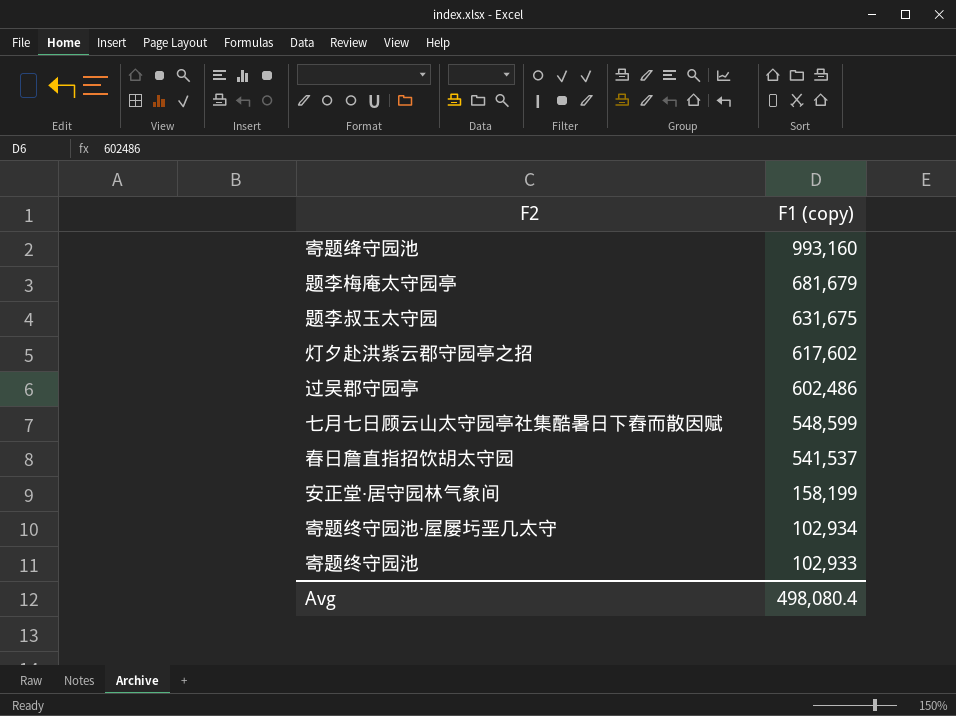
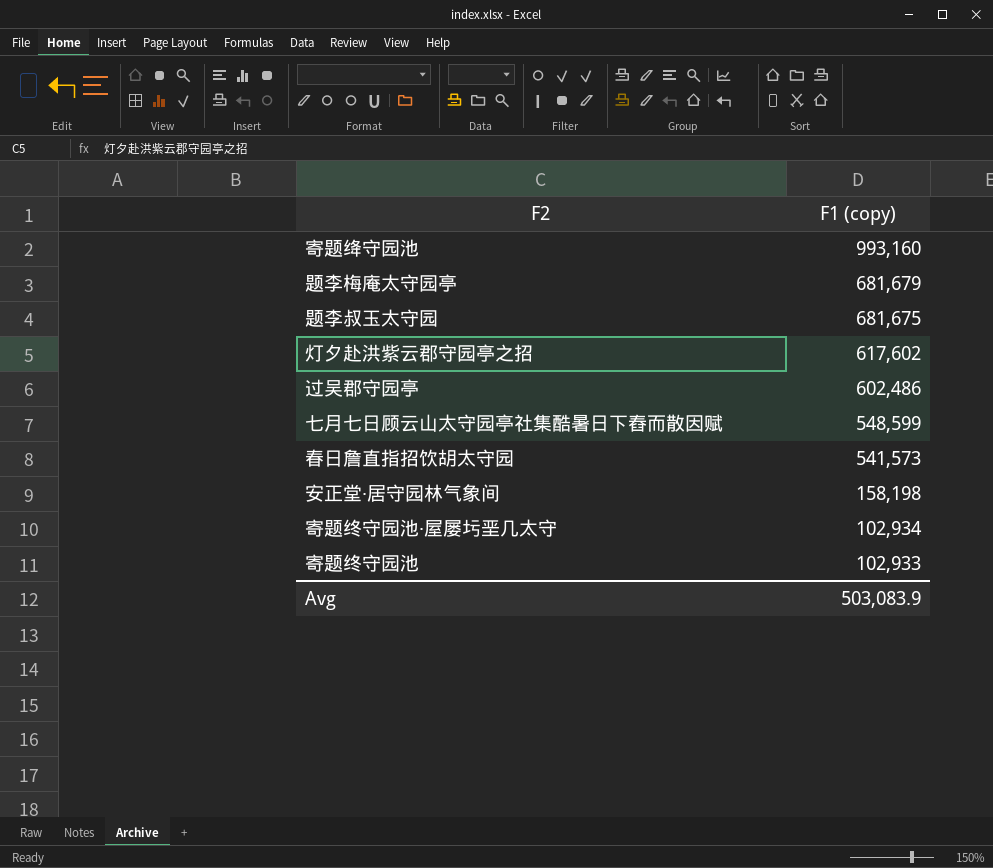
题李叔玉太守园 | F1 (copy): 631,675 -> 681,675
春日詹直指招饮胡太守园 | F1 (copy): 541,537 -> 541,573
安正堂·居守园林气象间 | F1 (copy): 158,199 -> 158,198
Avg | F1 (copy): 498,080.4 -> 503,083.9

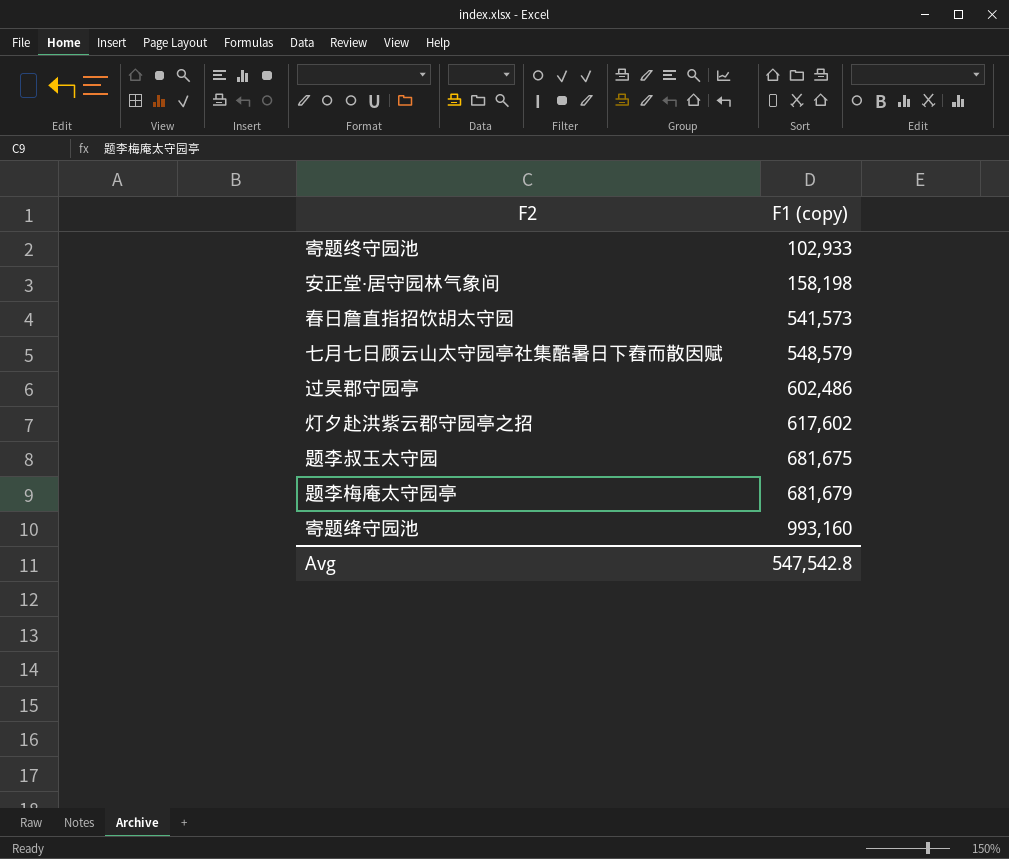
row order: F1 (copy) descending -> F1 (copy) ascending
row 寄题终守园池·屋屡圬垩几太守: 102,934 -> none
七月七日顾云山太守园亭社集酷暑日下舂而散因赋 | F1 (copy): 548,599 -> 548,579
Avg | F1 (copy): 503,083.9 -> 547,542.8

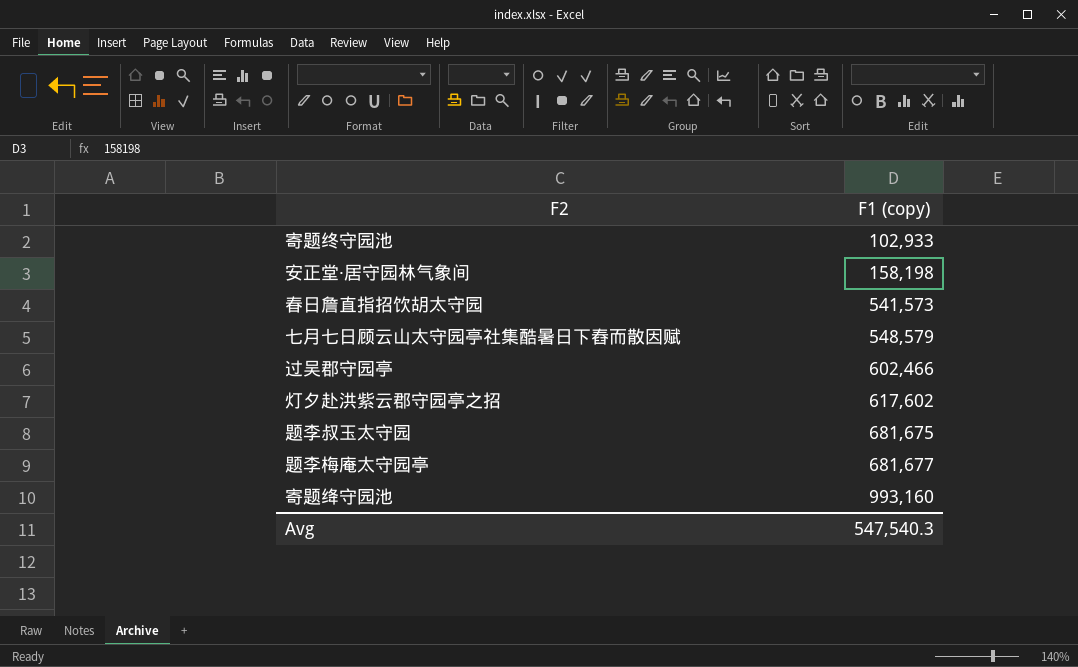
过吴郡守园亭 | F1 (copy): 602,486 -> 602,466
题李梅庵太守园亭 | F1 (copy): 681,679 -> 681,677
Avg | F1 (copy): 547,542.8 -> 547,540.3

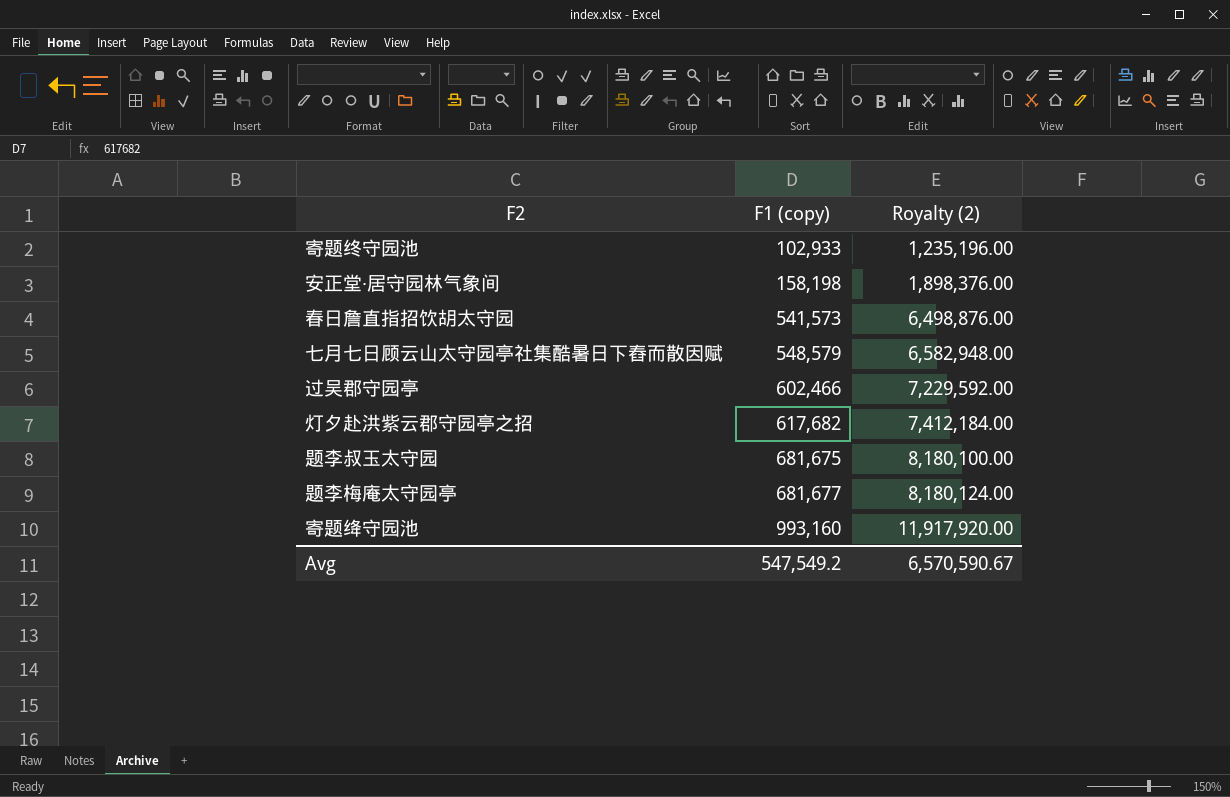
column Royalty (2) | formula: none -> [F1 (copy)] * 12
灯夕赴洪紫云郡守园亭之招 | F1 (copy): 617,602 -> 617,682
Avg | F1 (copy): 547,540.3 -> 547,549.2

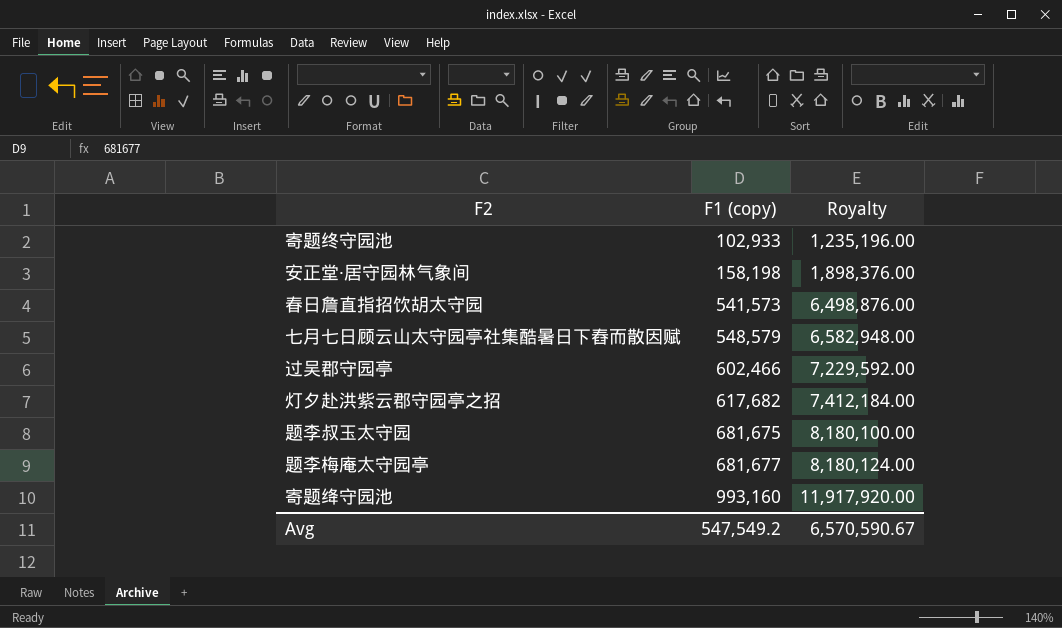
column name: Royalty (2) -> Royalty

